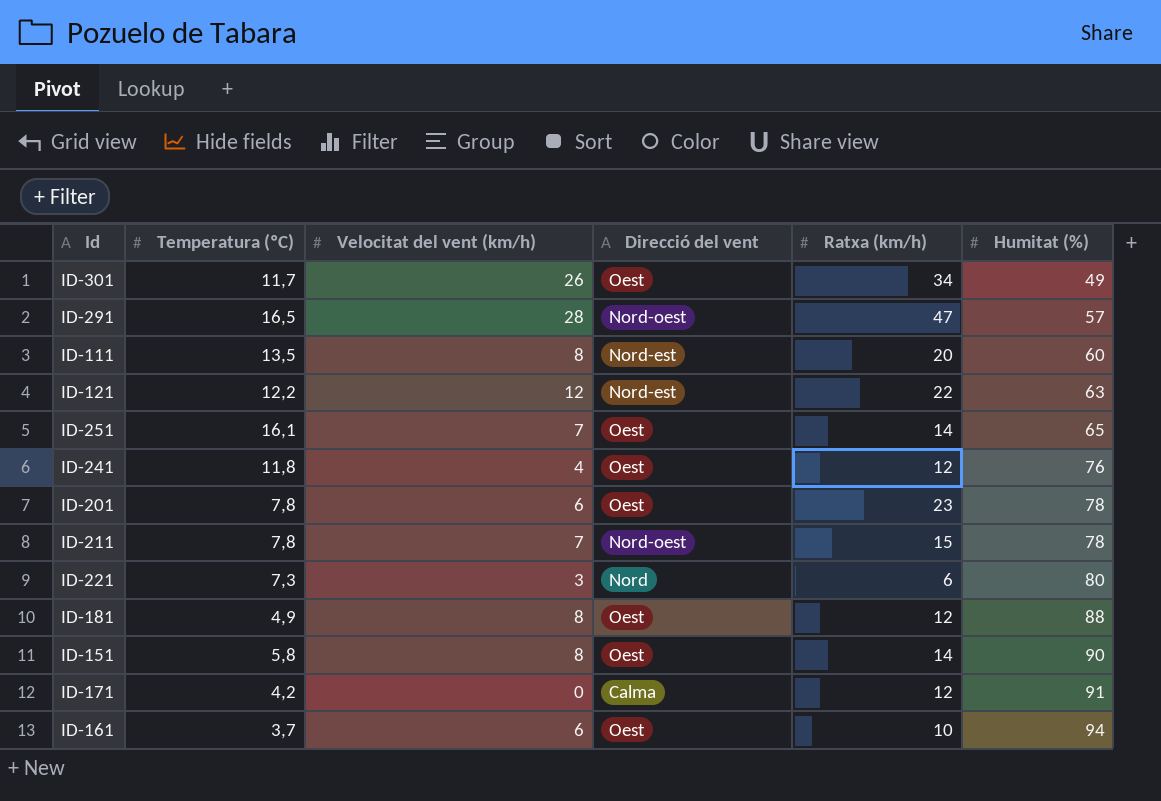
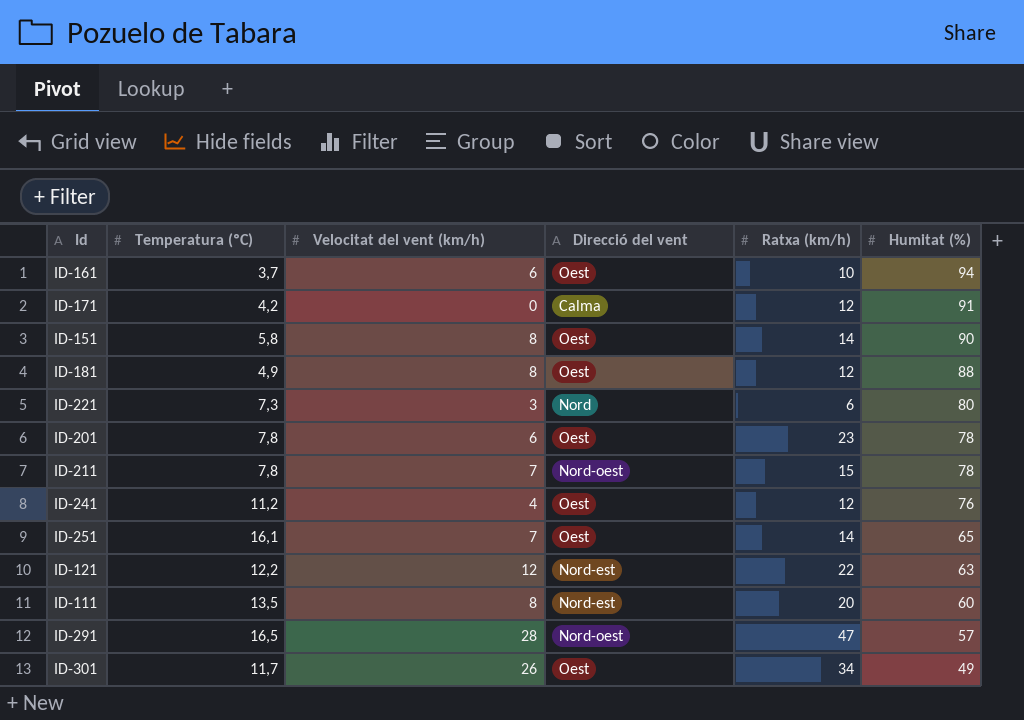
row order: Humitat (%) ascending -> Humitat (%) descending
ID-241 | Temperatura (ºC): 11,8 -> 11,2

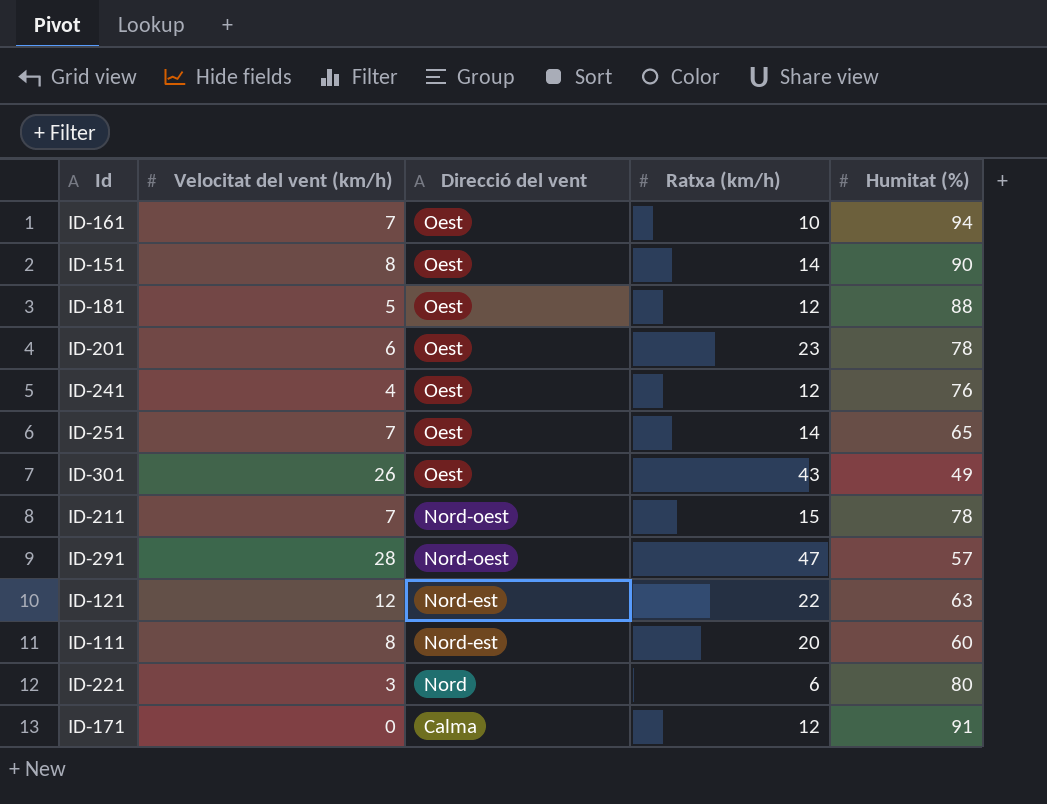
row order: Humitat (%) descending -> Direcció del vent descending
column Temperatura (ºC) | position: 2 -> none
ID-161 | Velocitat del vent (km/h): 6 -> 7
ID-181 | Velocitat del vent (km/h): 8 -> 5
ID-301 | Ratxa (km/h): 34 -> 43

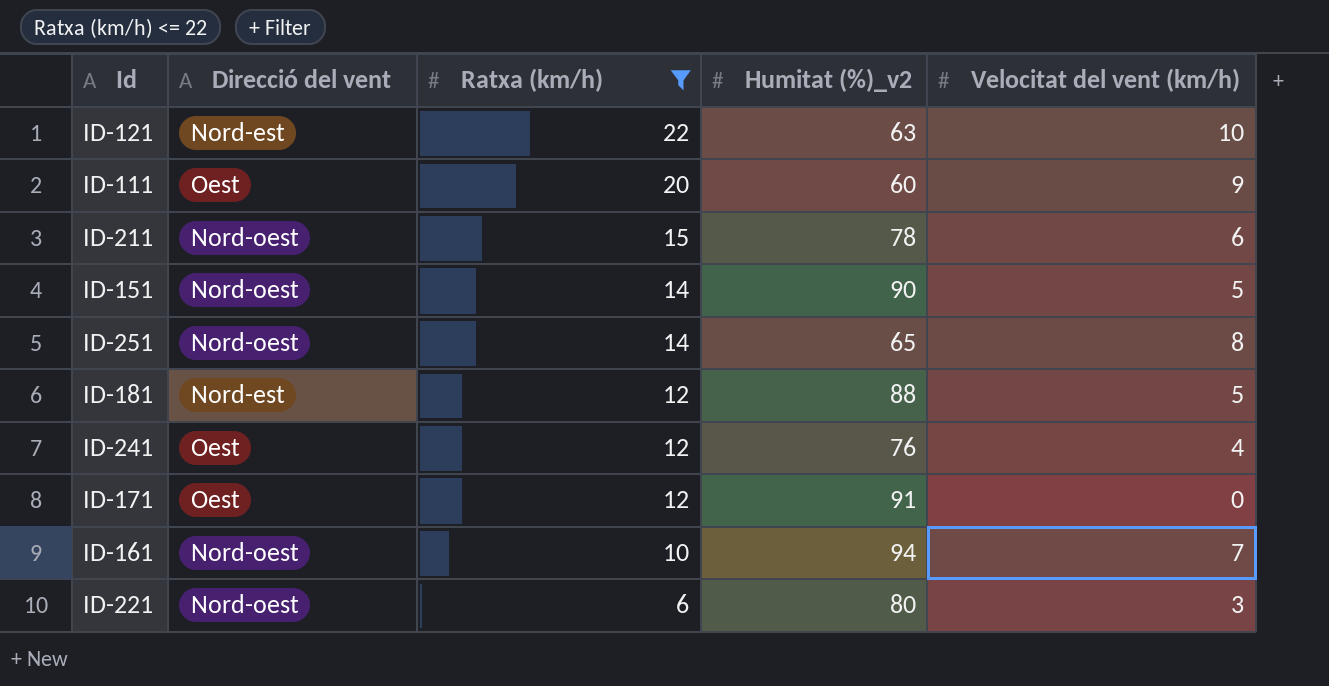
filter: none -> Ratxa (km/h) <= 22
row order: Direcció del vent descending -> Ratxa (km/h) descending
column name: Humitat (%) -> Humitat (%)_v2
column Velocitat del vent (km/h) | position: 2 -> 5
ID-121 | Velocitat del vent (km/h): 12 -> 10
ID-111 | Direcció del vent: Nord-est -> Oest
ID-111 | Velocitat del vent (km/h): 8 -> 9
ID-211 | Velocitat del vent (km/h): 7 -> 6
ID-151 | Direcció del vent: Oest -> Nord-oest
ID-151 | Velocitat del vent (km/h): 8 -> 5
ID-251 | Direcció del vent: Oest -> Nord-oest
ID-251 | Velocitat del vent (km/h): 7 -> 8
ID-181 | Direcció del vent: Oest -> Nord-est
ID-171 | Direcció del vent: Calma -> Oest
ID-161 | Direcció del vent: Oest -> Nord-oest
ID-221 | Direcció del vent: Nord -> Nord-oest

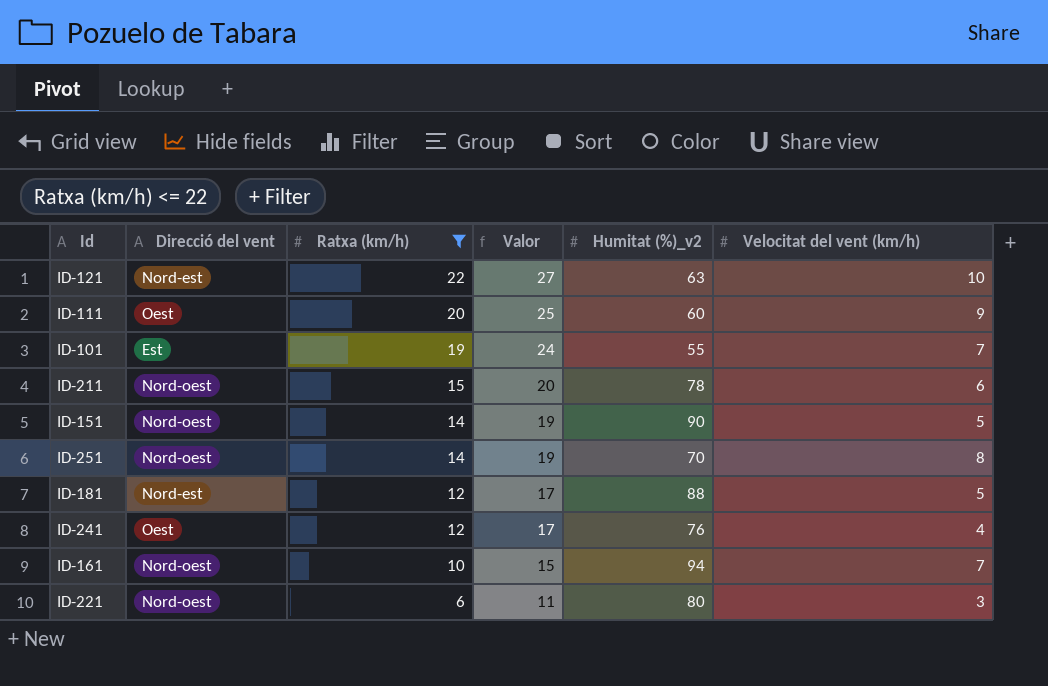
column Valor | formula: none -> [Ratxa (km/h)] + 5
row ID-171: Oest | 12 | 91 | 0 -> none
row ID-101: none -> Est | 19 | 24 | 55 | 7
ID-251 | Humitat (%)_v2: 65 -> 70

